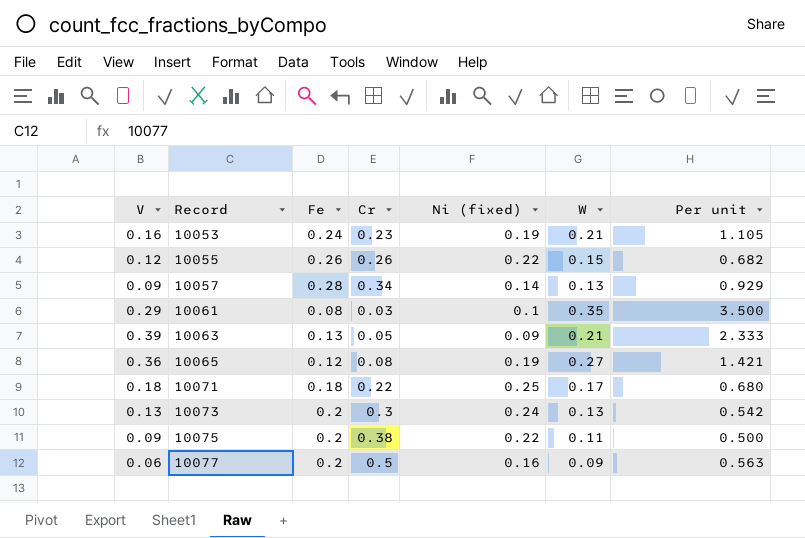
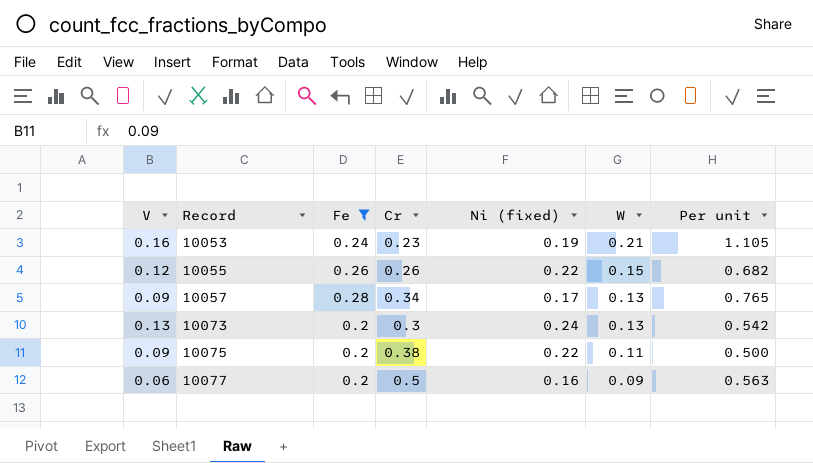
filter: none -> Fe >= 0.2
10057 | Ni (fixed): 0.14 -> 0.17
10057 | Per unit: 0.929 -> 0.765

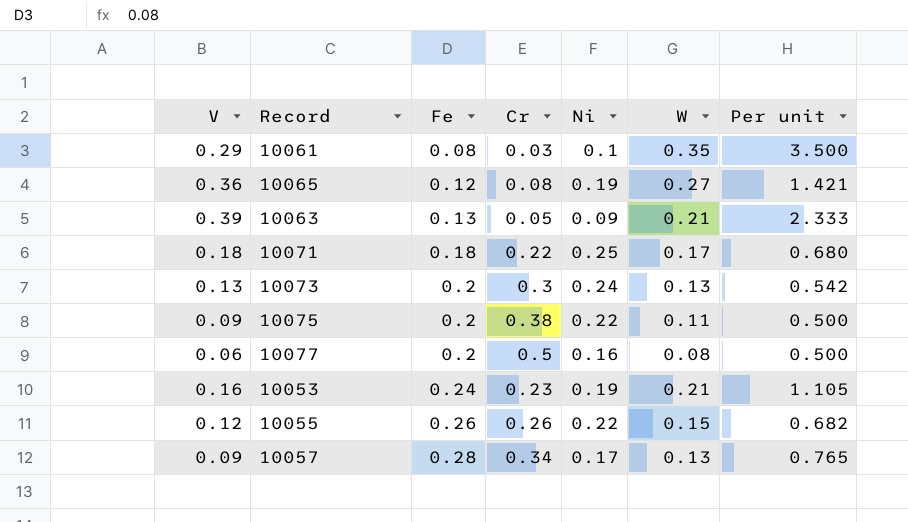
filter: Fe >= 0.2 -> none
row order: Record ascending -> Fe ascending
column name: Ni (fixed) -> Ni
10077 | W: 0.09 -> 0.08
10077 | Per unit: 0.563 -> 0.500

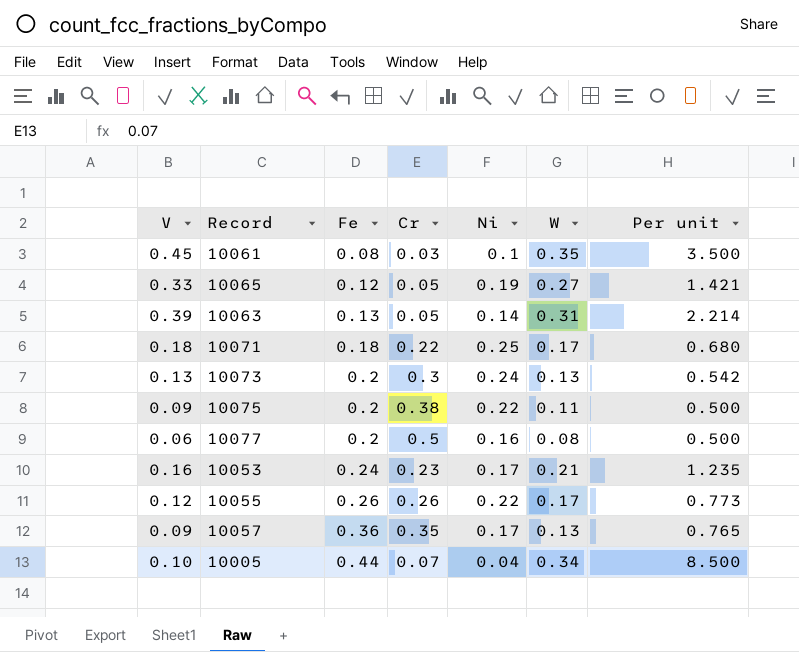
10061 | V: 0.29 -> 0.45
10065 | V: 0.36 -> 0.33
10065 | Cr: 0.08 -> 0.05
10063 | Ni: 0.09 -> 0.14
10063 | W: 0.21 -> 0.31
10063 | Per unit: 2.333 -> 2.214
10053 | Ni: 0.19 -> 0.17
10053 | Per unit: 1.105 -> 1.235
10055 | W: 0.15 -> 0.17
10055 | Per unit: 0.682 -> 0.773
10057 | Fe: 0.28 -> 0.36
10057 | Cr: 0.34 -> 0.35
row 10005: none -> 0.10 | 0.44 | 0.07 | 0.04 | 0.34 | 8.500

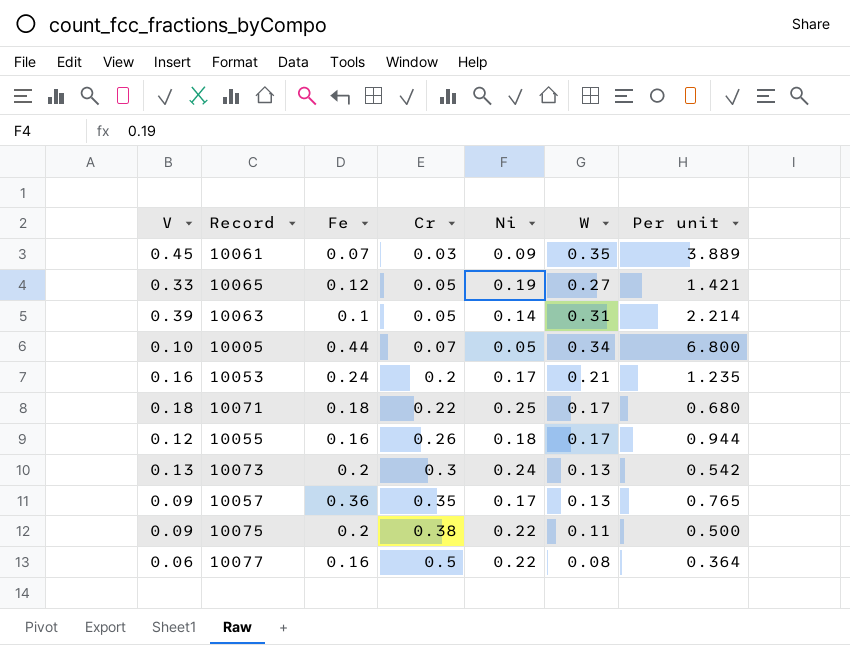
row order: Fe ascending -> Cr ascending
10061 | Fe: 0.08 -> 0.07
10061 | Ni: 0.1 -> 0.09
10061 | Per unit: 3.500 -> 3.889
10063 | Fe: 0.13 -> 0.1
10005 | Ni: 0.04 -> 0.05
10005 | Per unit: 8.500 -> 6.800
10053 | Cr: 0.23 -> 0.2
10055 | Fe: 0.26 -> 0.16
10055 | Ni: 0.22 -> 0.18
10055 | Per unit: 0.773 -> 0.944
10077 | Fe: 0.2 -> 0.16
10077 | Ni: 0.16 -> 0.22
10077 | Per unit: 0.500 -> 0.364

